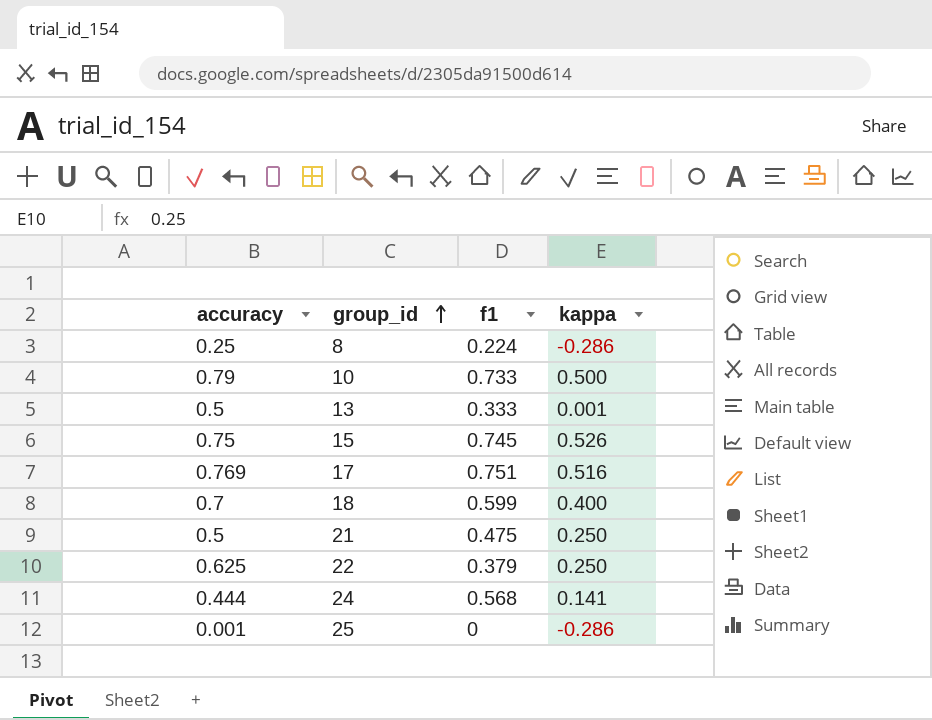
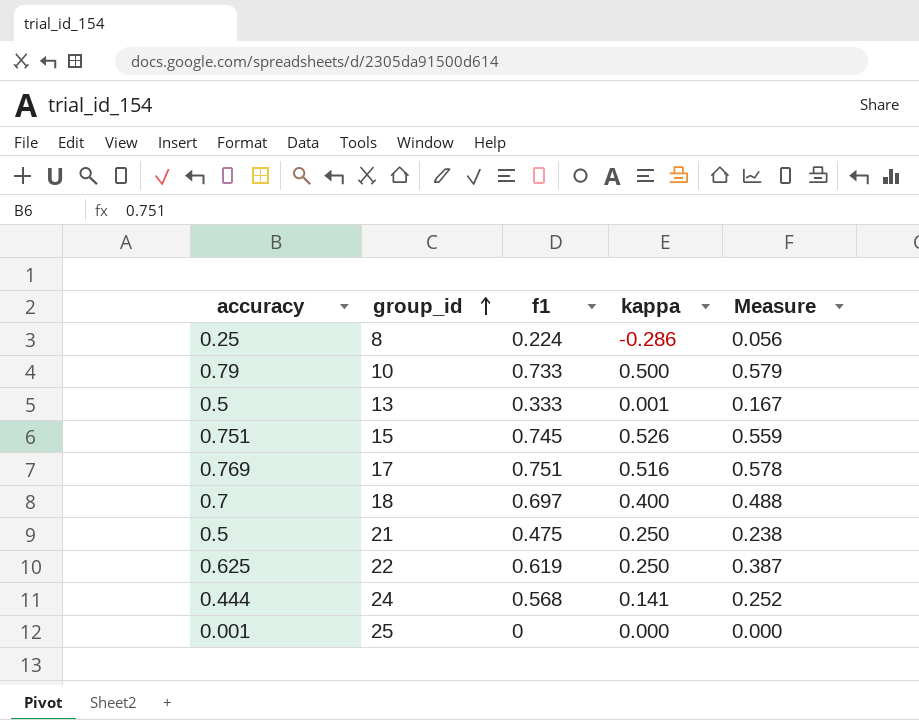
column Measure | formula: none -> [accuracy] * [f1]
15 | accuracy: 0.75 -> 0.751
18 | f1: 0.599 -> 0.697
22 | f1: 0.379 -> 0.619
25 | kappa: -0.286 -> 0.000

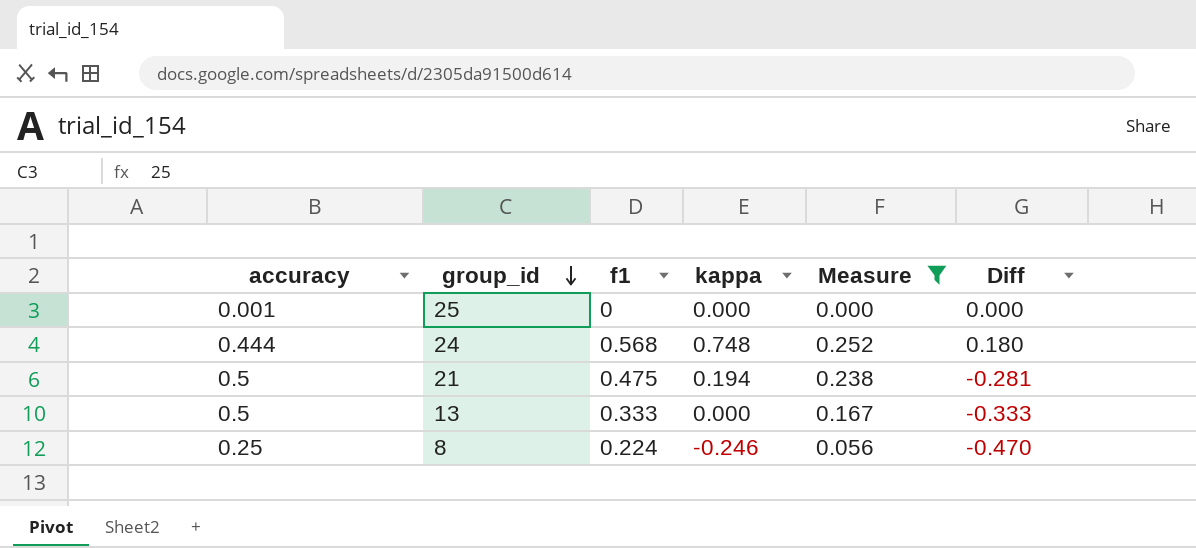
filter: none -> Measure <= 0.252
row order: group_id ascending -> group_id descending
column Diff | formula: none -> [kappa] - [f1]
24 | kappa: 0.141 -> 0.748
21 | kappa: 0.250 -> 0.194
13 | kappa: 0.001 -> 0.000
8 | kappa: -0.286 -> -0.246

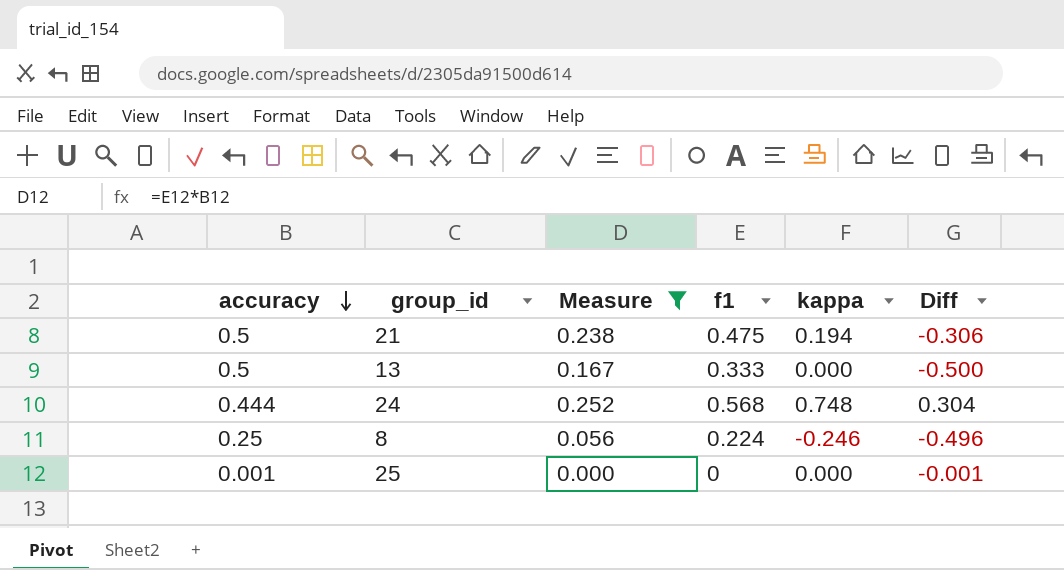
row order: group_id descending -> accuracy descending
column Measure | position: 5 -> 3
column Diff | formula: [kappa] - [f1] -> [kappa] - [accuracy]

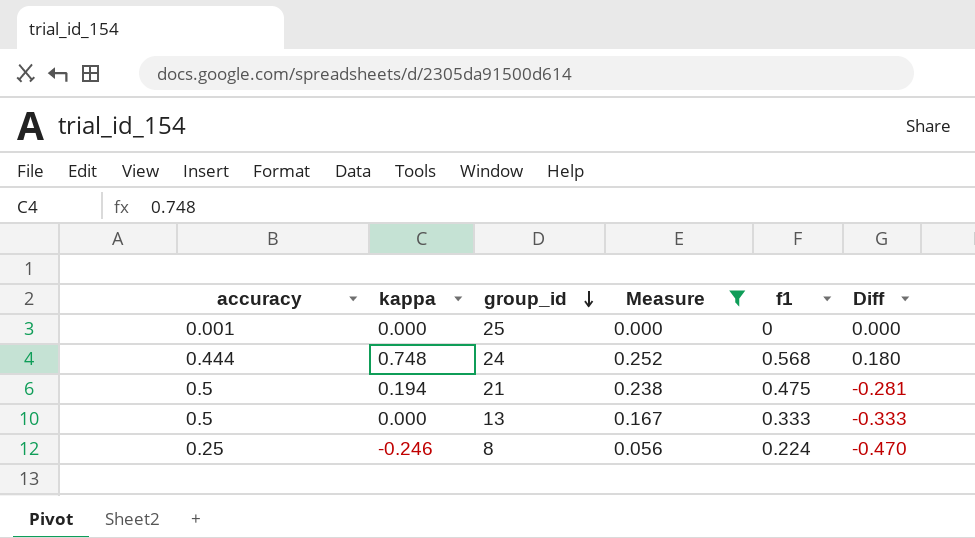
row order: accuracy descending -> group_id descending
column kappa | position: 5 -> 2
column Diff | formula: [kappa] - [accuracy] -> [kappa] - [f1]

